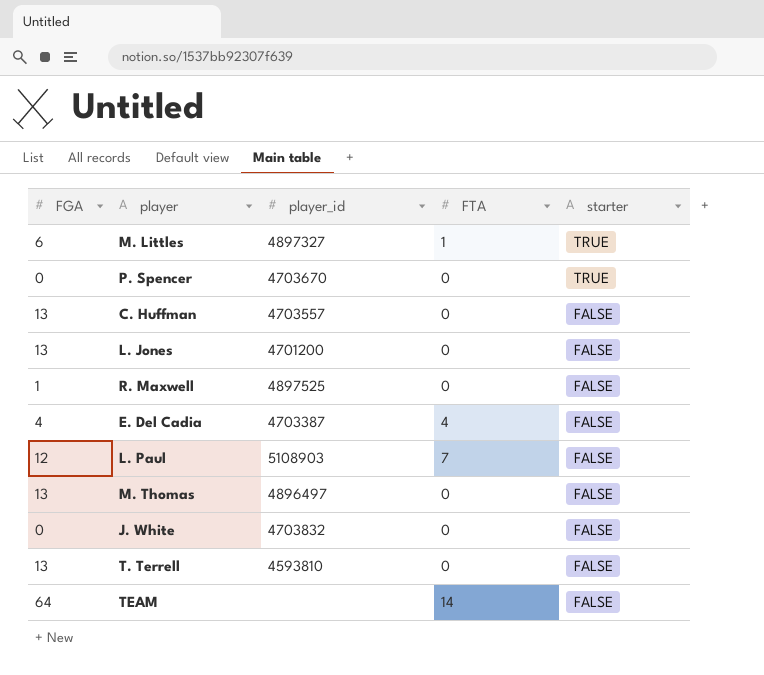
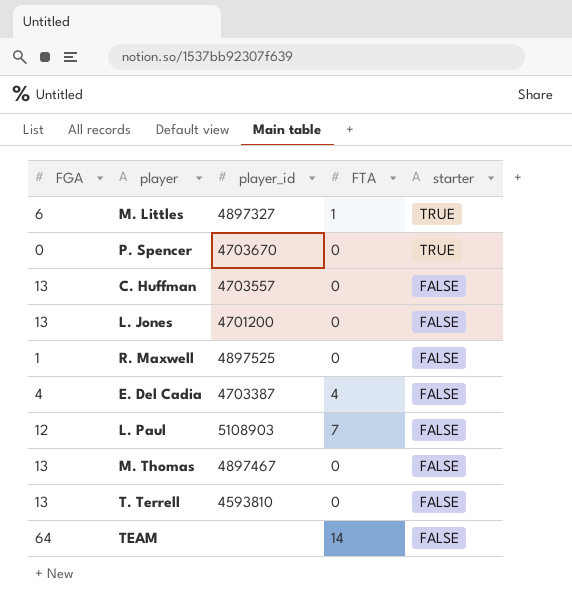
row J. White: 0 | 4703832 | 0 | FALSE -> none
M. Thomas | player_id: 4896497 -> 4897467

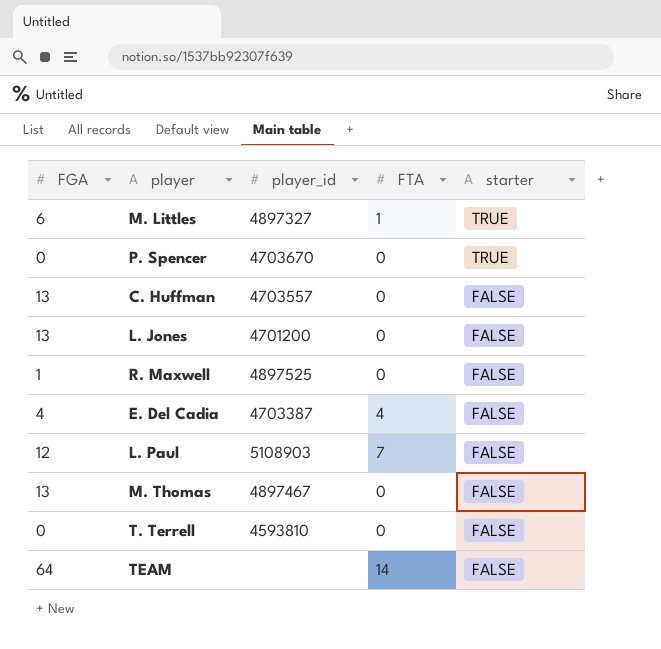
T. Terrell | FGA: 13 -> 0

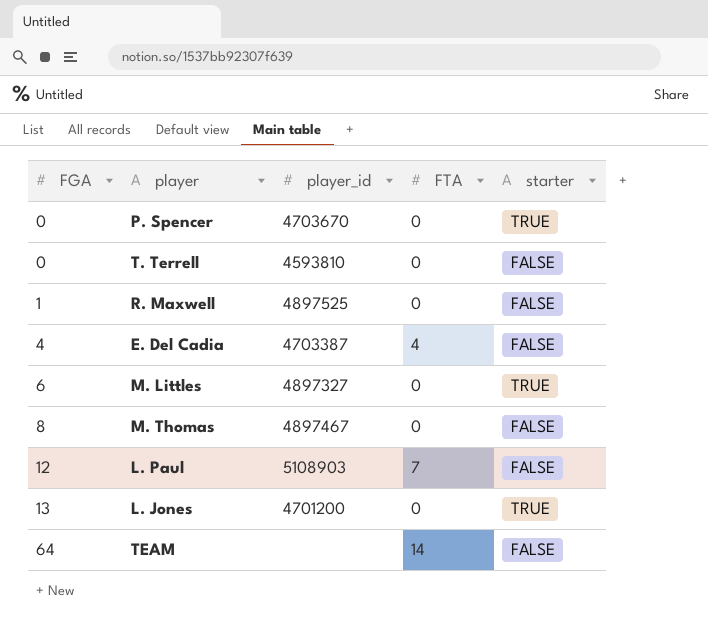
row order: starter descending -> FGA ascending
row C. Huffman: 13 | 4703557 | 0 | FALSE -> none
M. Littles | FTA: 1 -> 0
M. Thomas | FGA: 13 -> 8
L. Jones | starter: FALSE -> TRUE

